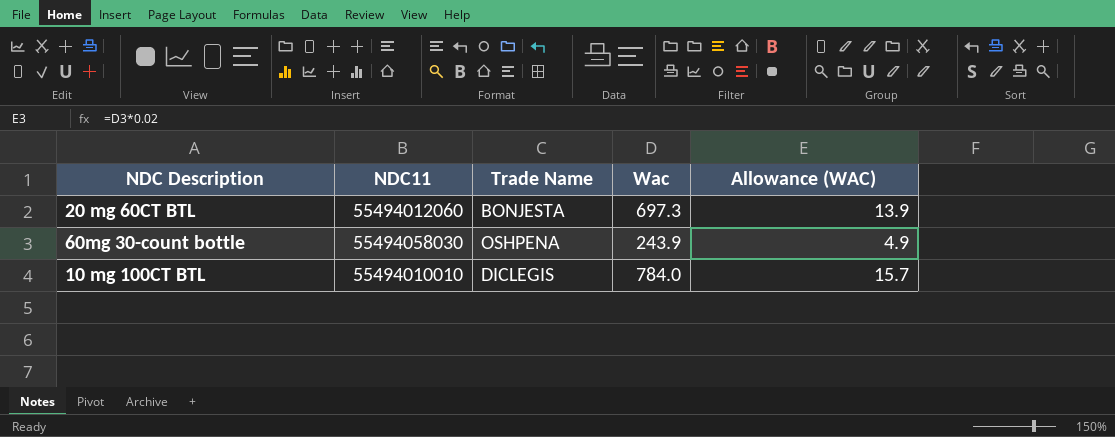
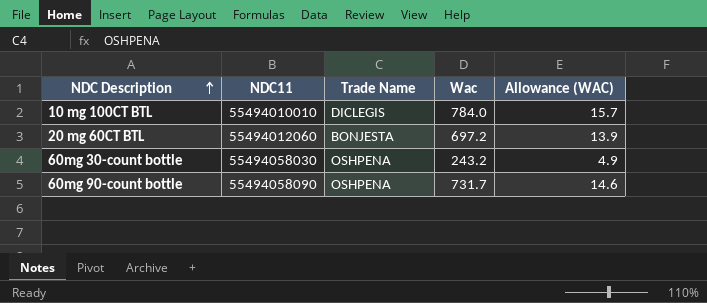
row order: none -> NDC Description ascending
20 mg 60CT BTL | Wac: 697.3 -> 697.2
60mg 30-count bottle | Wac: 243.9 -> 243.2
row 60mg 90-count bottle: none -> 55494058090 | OSHPENA | 731.7 | 14.6

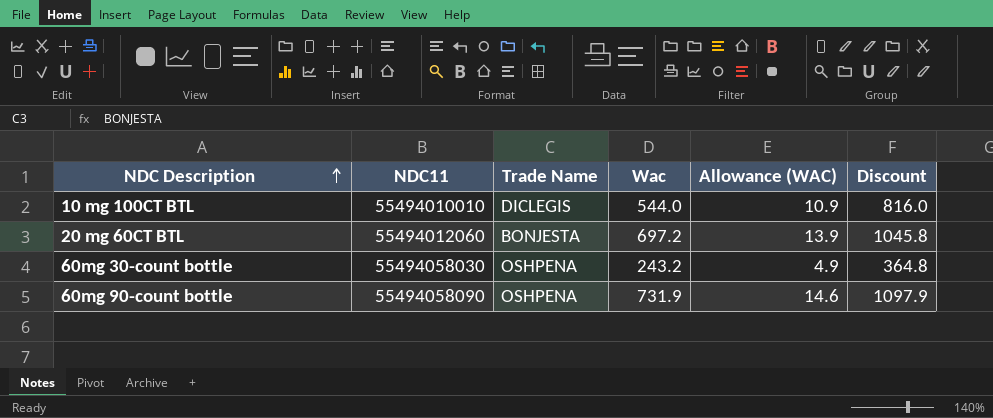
column Discount | formula: none -> [Wac] * 1.5
10 mg 100CT BTL | Wac: 784.0 -> 544.0
10 mg 100CT BTL | Allowance (WAC): 15.7 -> 10.9
60mg 90-count bottle | Wac: 731.7 -> 731.9

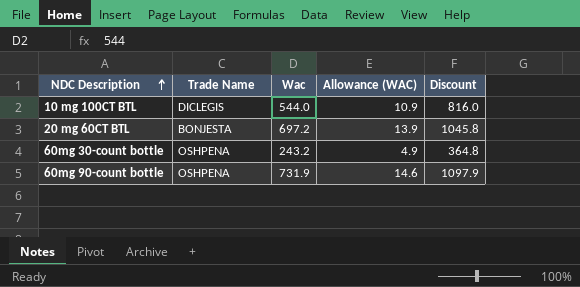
column NDC11 | position: 2 -> none

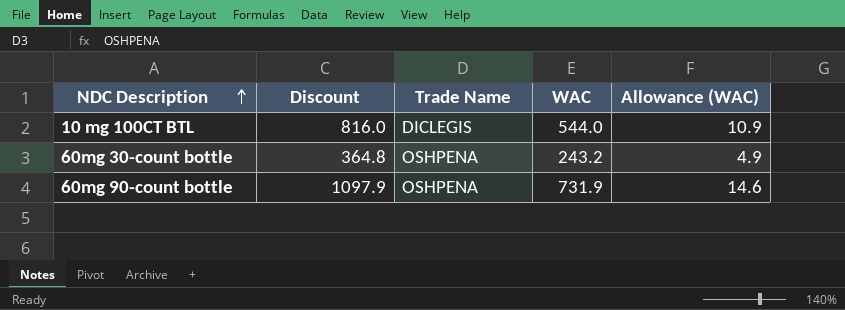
column Discount | position: 5 -> 2
column name: Wac -> WAC
row 20 mg 60CT BTL: BONJESTA | 697.2 | 13.9 | 1045.8 -> none

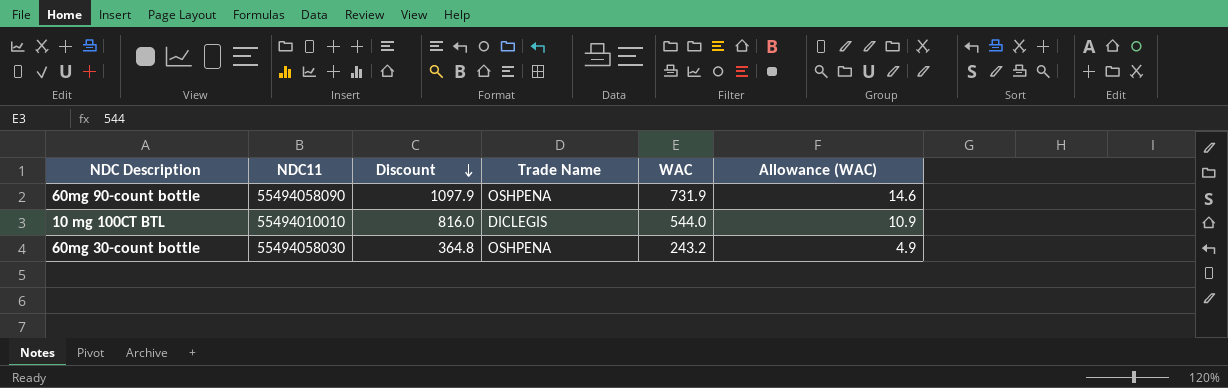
row order: NDC Description ascending -> Discount descending
column NDC11 | position: none -> 2

